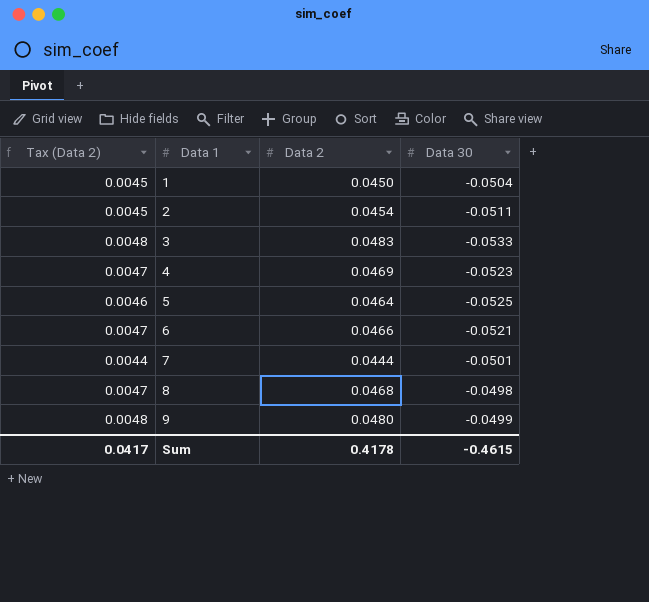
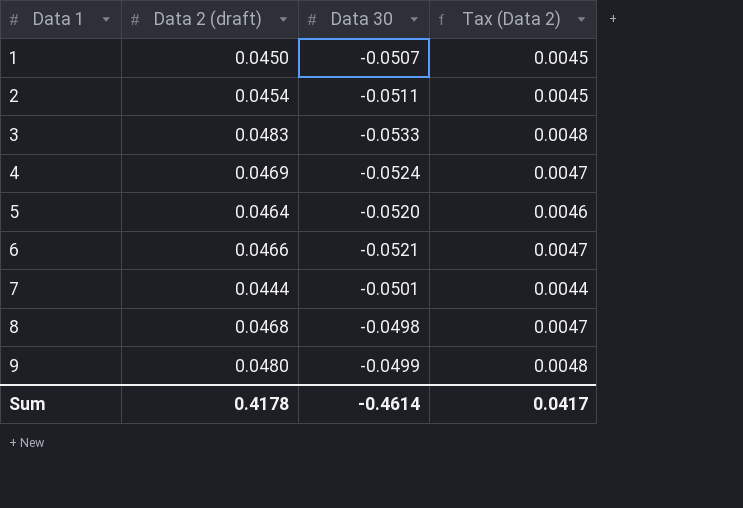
column name: Data 2 -> Data 2 (draft)
column Tax (Data 2) | position: 1 -> 4
1 | Data 30: -0.0504 -> -0.0507
4 | Data 30: -0.0523 -> -0.0524
5 | Data 30: -0.0525 -> -0.0520
Sum | Data 30: -0.4615 -> -0.4614

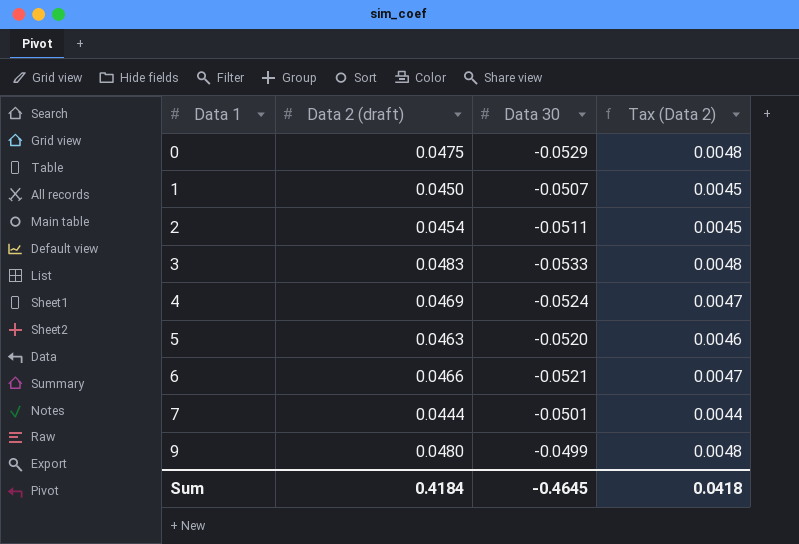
row 8: 0.0468 | -0.0498 | 0.0047 -> none
row 0: none -> 0.0475 | -0.0529 | 0.0048
5 | Data 2 (draft): 0.0464 -> 0.0463
Sum | Data 2 (draft): 0.4178 -> 0.4184
Sum | Data 30: -0.4614 -> -0.4645
Sum | Tax (Data 2): 0.0417 -> 0.0418

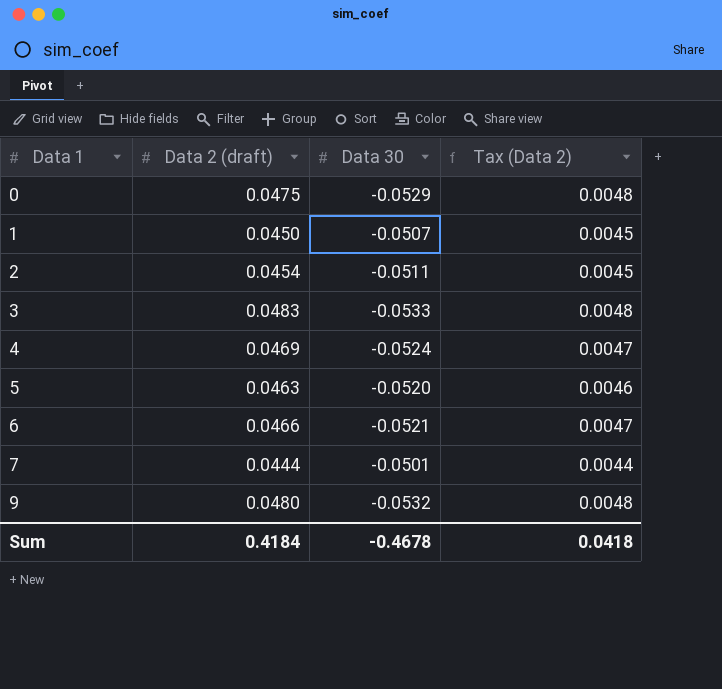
9 | Data 30: -0.0499 -> -0.0532
Sum | Data 30: -0.4645 -> -0.4678

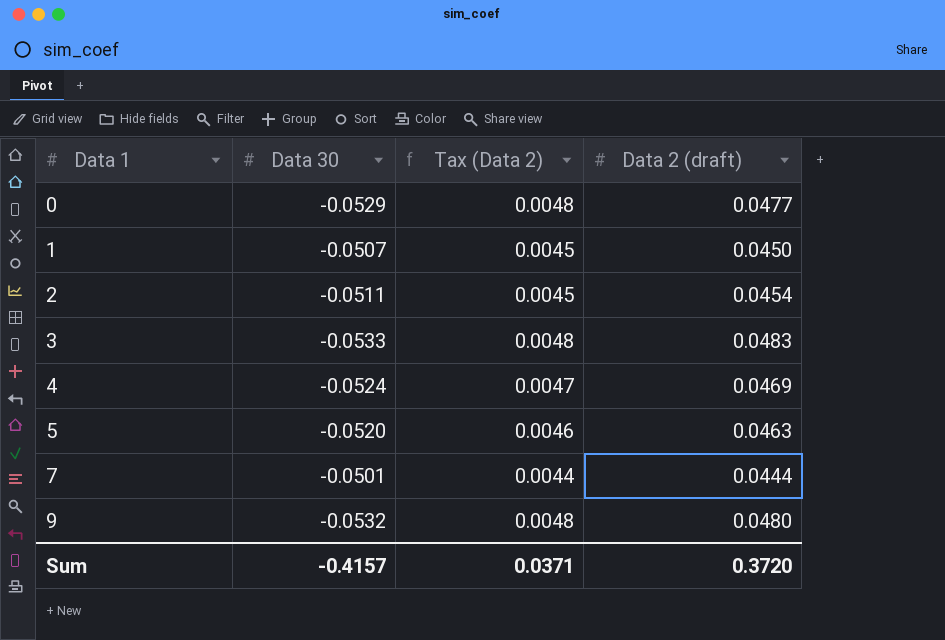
column Data 2 (draft) | position: 2 -> 4
row 6: 0.0466 | -0.0521 | 0.0047 -> none
0 | Data 2 (draft): 0.0475 -> 0.0477
Sum | Data 30: -0.4678 -> -0.4157
Sum | Tax (Data 2): 0.0418 -> 0.0371
Sum | Data 2 (draft): 0.4184 -> 0.3720

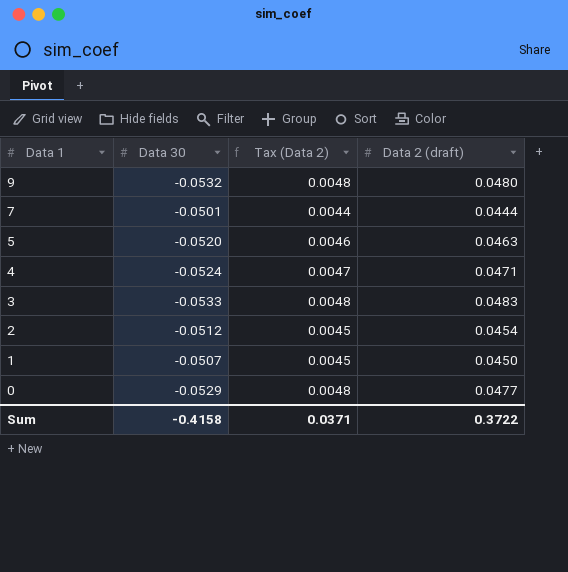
row order: Data 1 ascending -> Data 1 descending
4 | Data 2 (draft): 0.0469 -> 0.0471
2 | Data 30: -0.0511 -> -0.0512
Sum | Data 30: -0.4157 -> -0.4158
Sum | Data 2 (draft): 0.3720 -> 0.3722

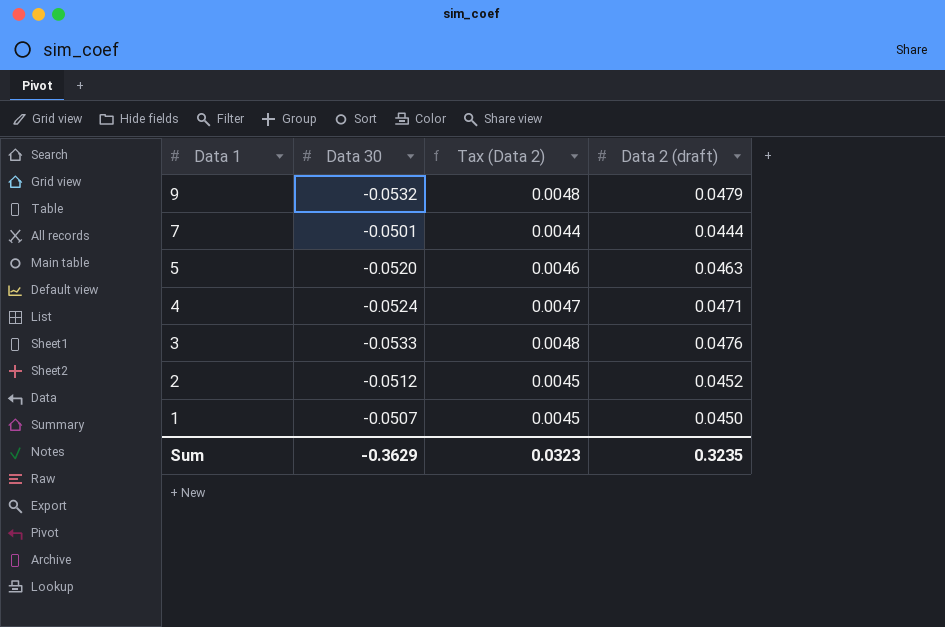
row 0: -0.0529 | 0.0048 | 0.0477 -> none
9 | Data 2 (draft): 0.0480 -> 0.0479
3 | Data 2 (draft): 0.0483 -> 0.0476
2 | Data 2 (draft): 0.0454 -> 0.0452
Sum | Data 30: -0.4158 -> -0.3629
Sum | Tax (Data 2): 0.0371 -> 0.0323
Sum | Data 2 (draft): 0.3722 -> 0.3235

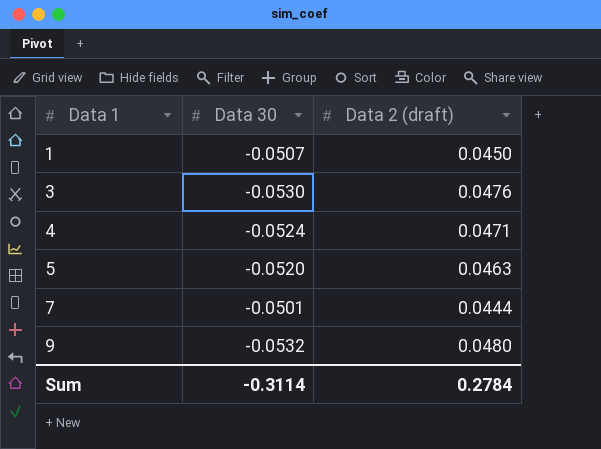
row order: Data 1 descending -> Data 1 ascending
column Tax (Data 2) | formula: [Data 2 (draft)] * 0.1 -> none
row 2: -0.0512 | 0.0045 | 0.0452 -> none
3 | Data 30: -0.0533 -> -0.0530
9 | Data 2 (draft): 0.0479 -> 0.0480
Sum | Data 30: -0.3629 -> -0.3114
Sum | Data 2 (draft): 0.3235 -> 0.2784

